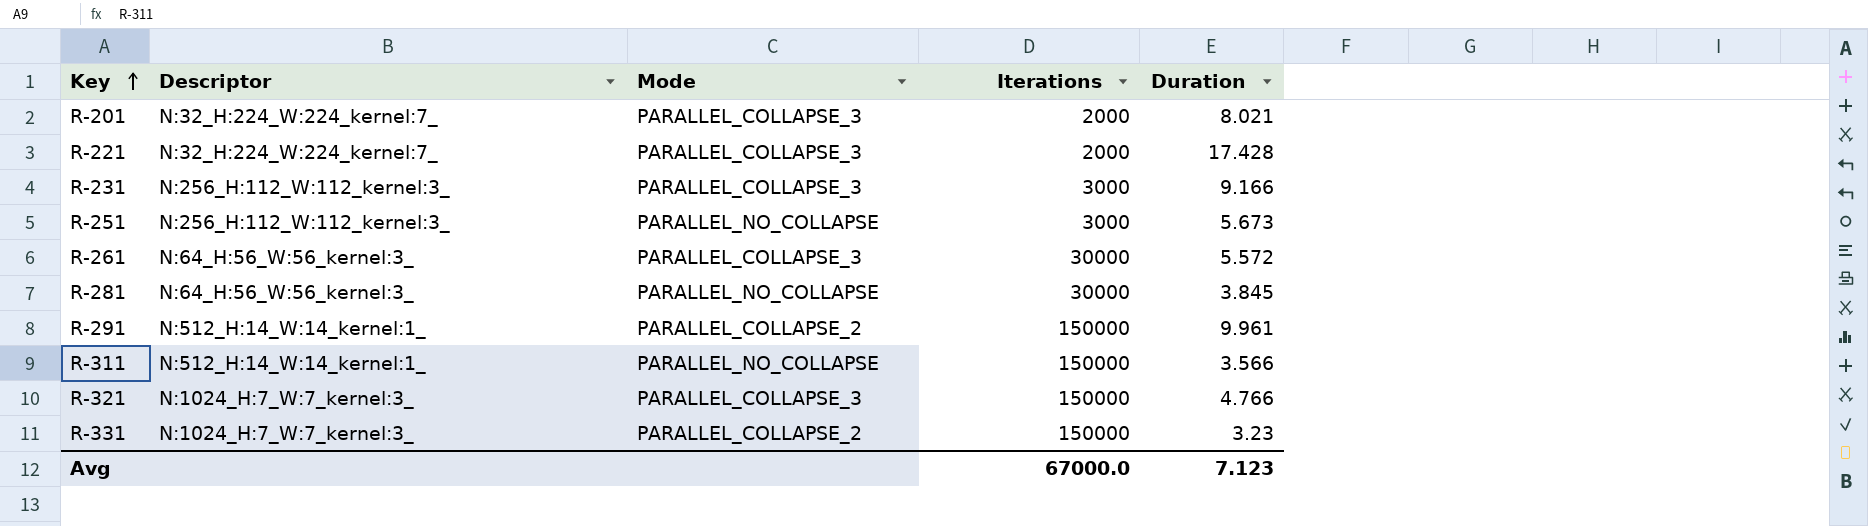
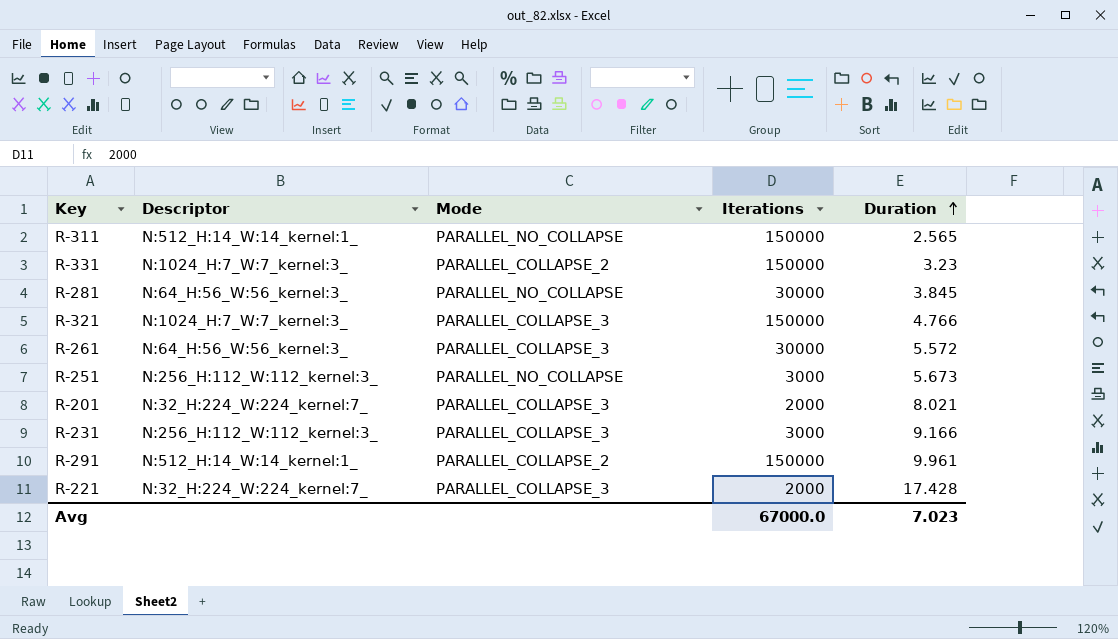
row order: Key ascending -> Duration ascending
R-311 | Duration: 3.566 -> 2.565
Avg | Duration: 7.123 -> 7.023

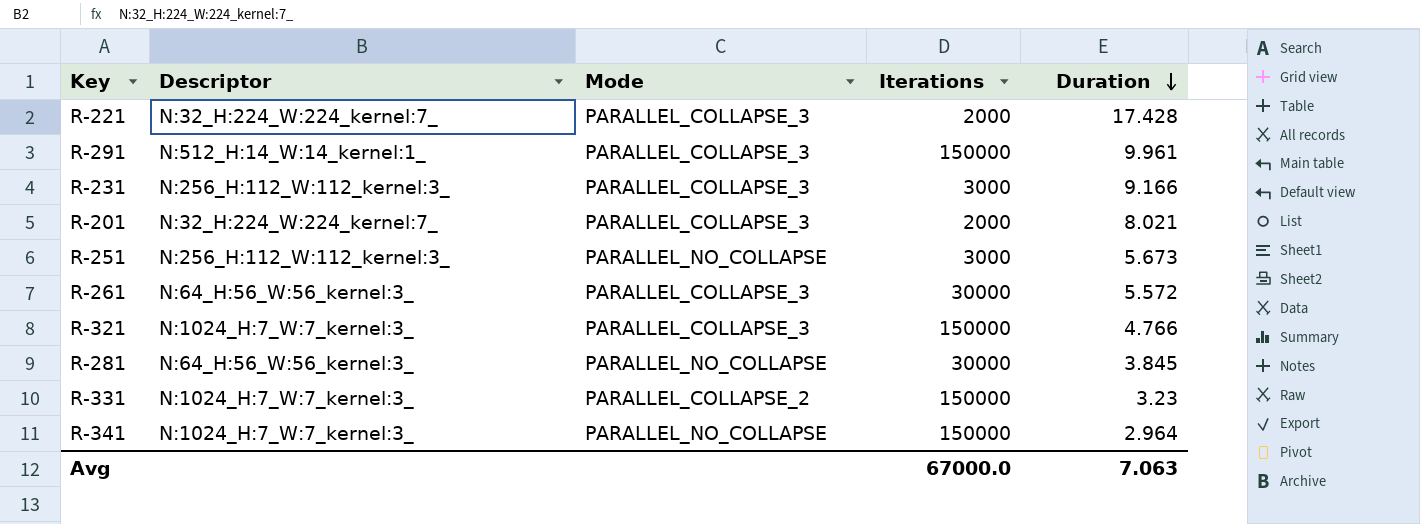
row order: Duration ascending -> Duration descending
row R-311: N:512_H:14_W:14_kernel:1_ | PARALLEL_NO_COLLAPSE | 150000 | 2.565 -> none
R-291 | Mode: PARALLEL_COLLAPSE_2 -> PARALLEL_COLLAPSE_3
row R-341: none -> N:1024_H:7_W:7_kernel:3_ | PARALLEL_NO_COLLAPSE | 150000 | 2.964
Avg | Duration: 7.023 -> 7.063

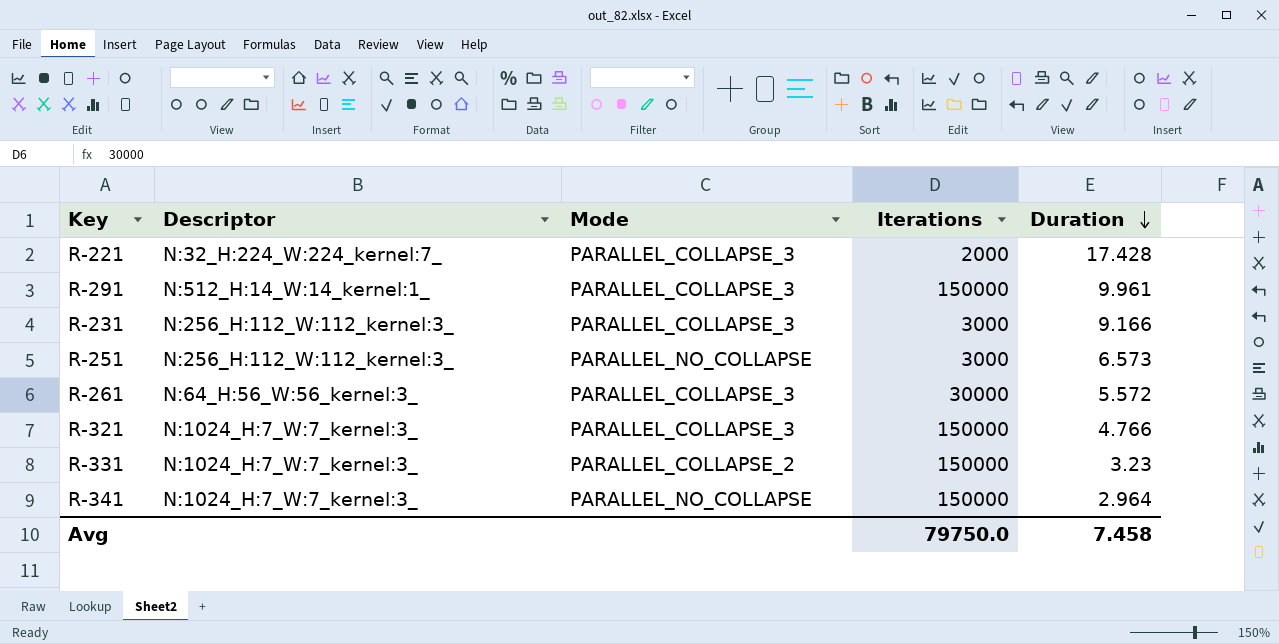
row R-201: N:32_H:224_W:224_kernel:7_ | PARALLEL_COLLAPSE_3 | 2000 | 8.021 -> none
row R-281: N:64_H:56_W:56_kernel:3_ | PARALLEL_NO_COLLAPSE | 30000 | 3.845 -> none
R-251 | Duration: 5.673 -> 6.573
Avg | Iterations: 67000.0 -> 79750.0
Avg | Duration: 7.063 -> 7.458

